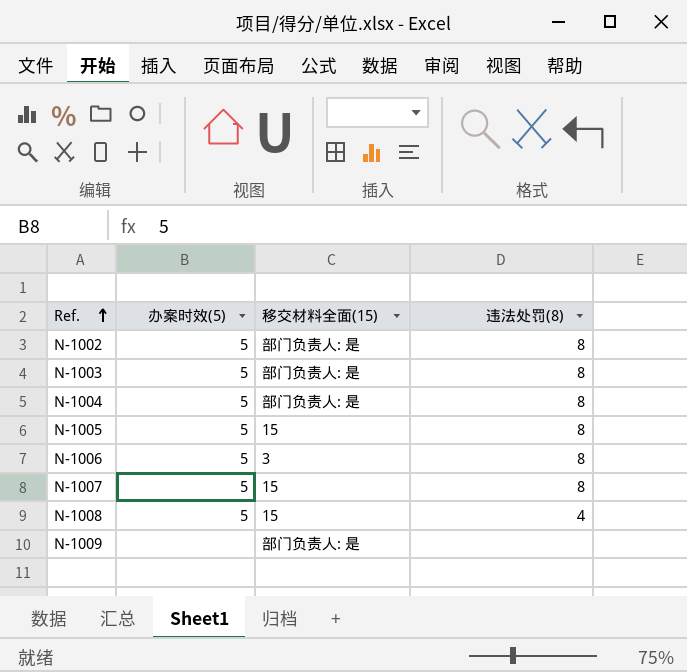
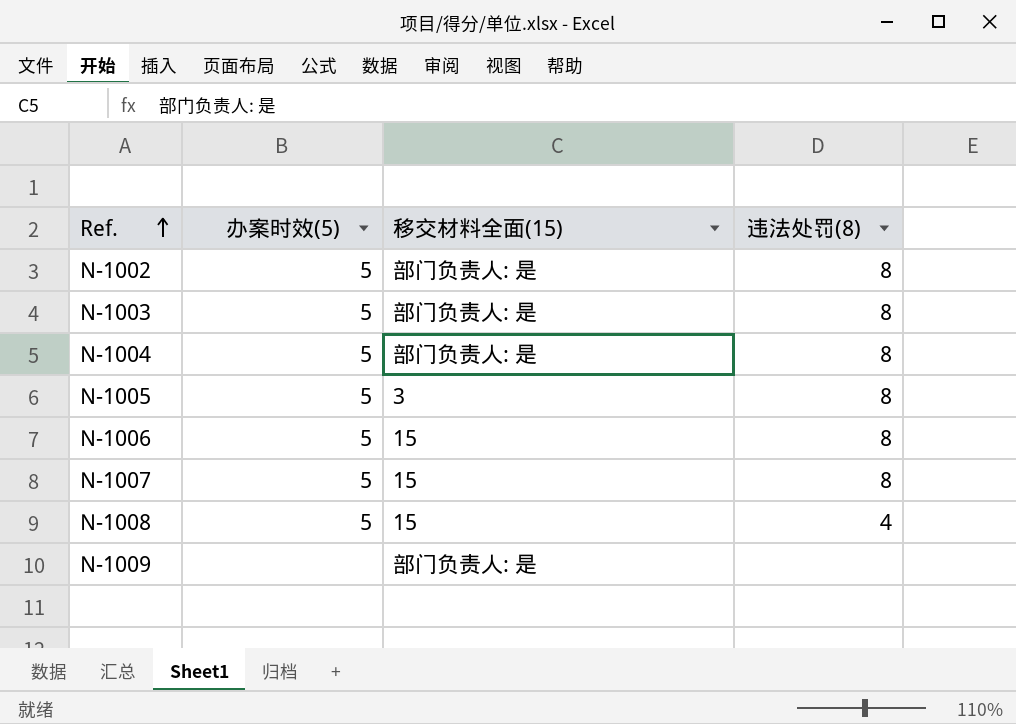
N-1005 | 移交材料全面(15): 15 -> 3
N-1006 | 移交材料全面(15): 3 -> 15

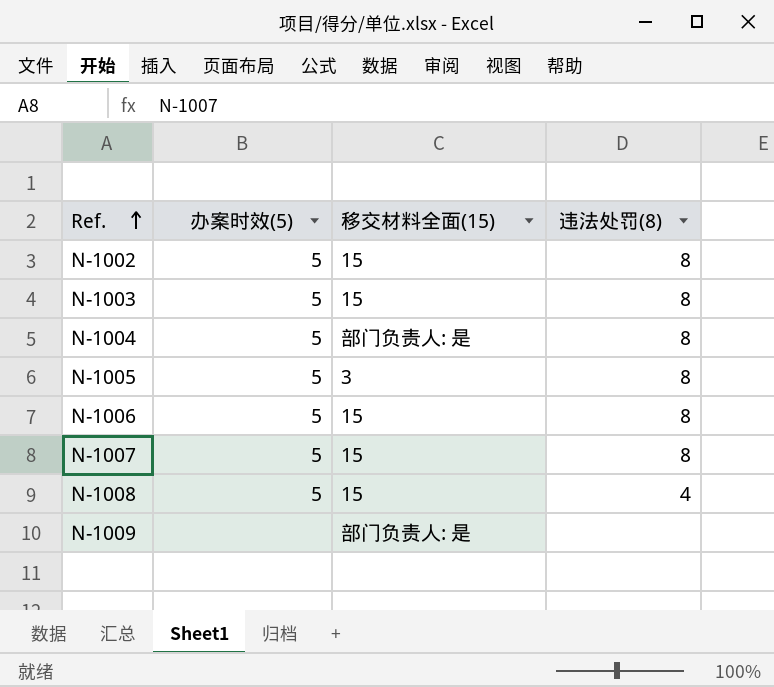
N-1002 | 移交材料全面(15): 部门负责人: 是 -> 15
N-1003 | 移交材料全面(15): 部门负责人: 是 -> 15

